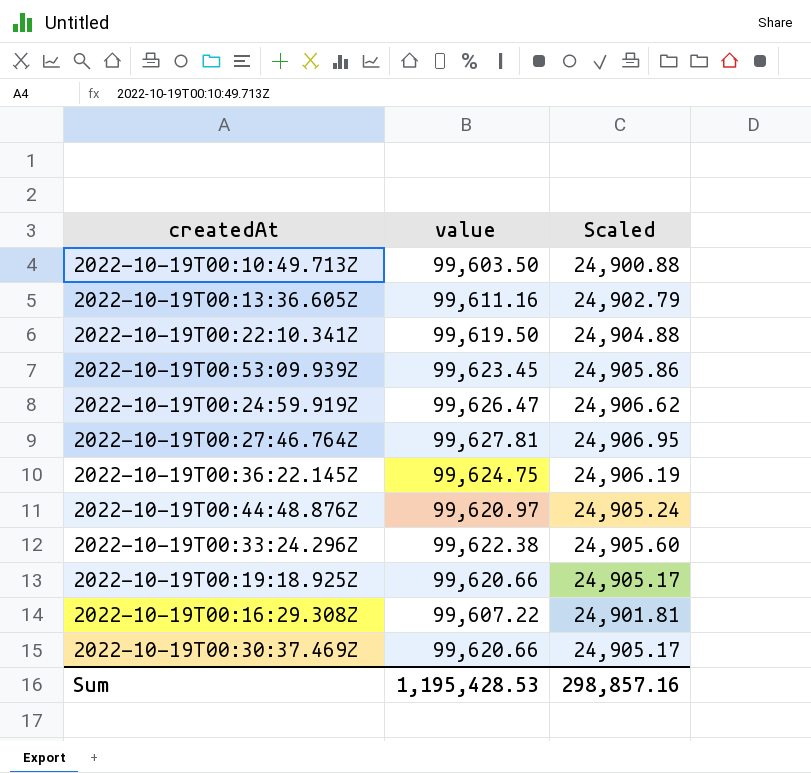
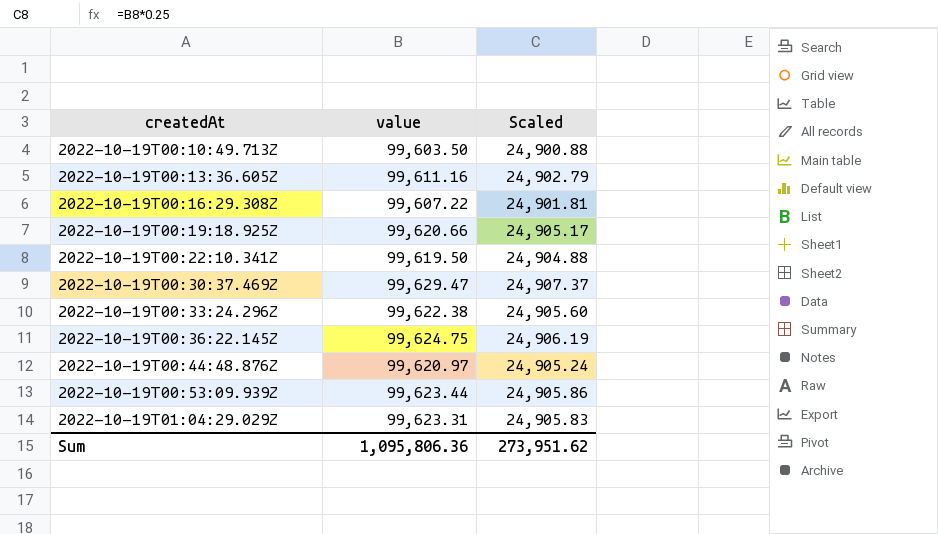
row order: none -> createdAt ascending
row 2022-10-19T00:24:59.919Z: 99,626.47 | 24,906.62 -> none
row 2022-10-19T00:27:46.764Z: 99,627.81 | 24,906.95 -> none
2022-10-19T00:30:37.469Z | value: 99,620.66 -> 99,629.47
2022-10-19T00:30:37.469Z | Scaled: 24,905.17 -> 24,907.37
2022-10-19T00:53:09.939Z | value: 99,623.45 -> 99,623.44
row 2022-10-19T01:04:29.029Z: none -> 99,623.31 | 24,905.83
Sum | value: 1,195,428.53 -> 1,095,806.36
Sum | Scaled: 298,857.16 -> 273,951.62

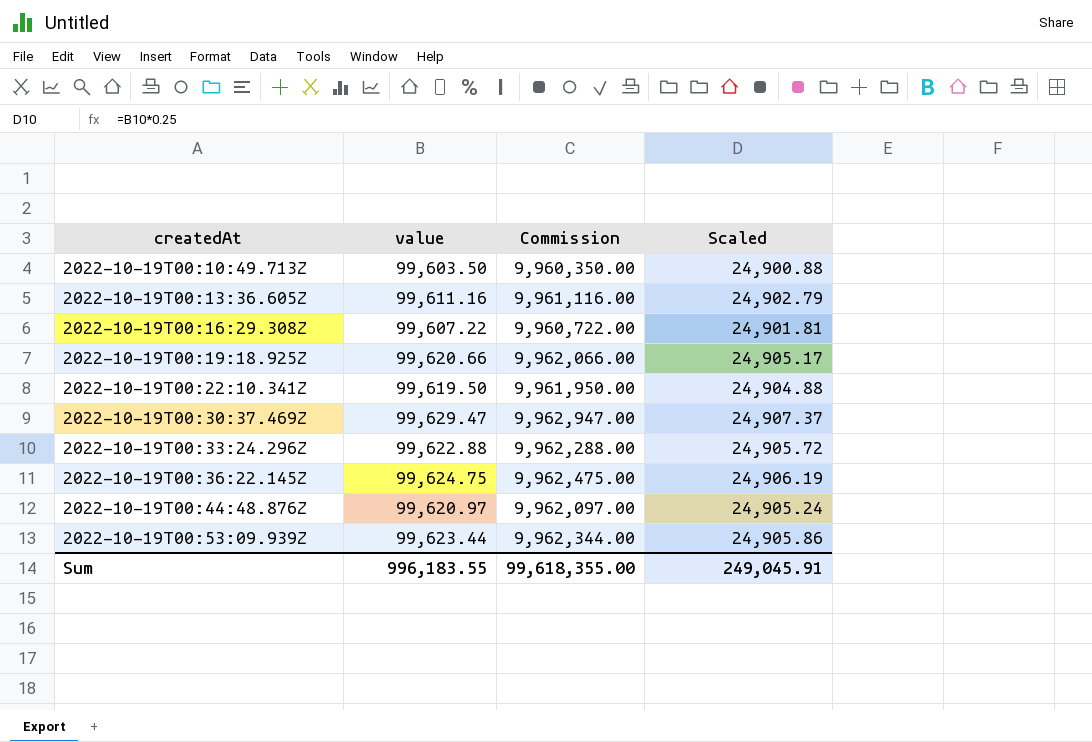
column Commission | formula: none -> [value] * 100
row 2022-10-19T01:04:29.029Z: 99,623.31 | 24,905.83 -> none
2022-10-19T00:33:24.296Z | value: 99,622.38 -> 99,622.88
2022-10-19T00:33:24.296Z | Scaled: 24,905.60 -> 24,905.72
Sum | value: 1,095,806.36 -> 996,183.55
Sum | Scaled: 273,951.62 -> 249,045.91

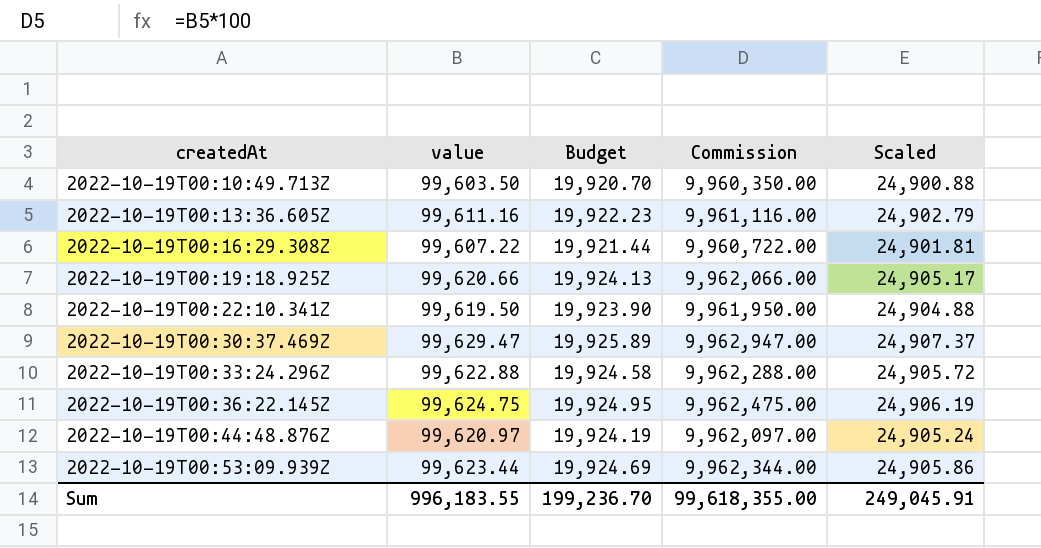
column Budget | formula: none -> [value] * 0.2

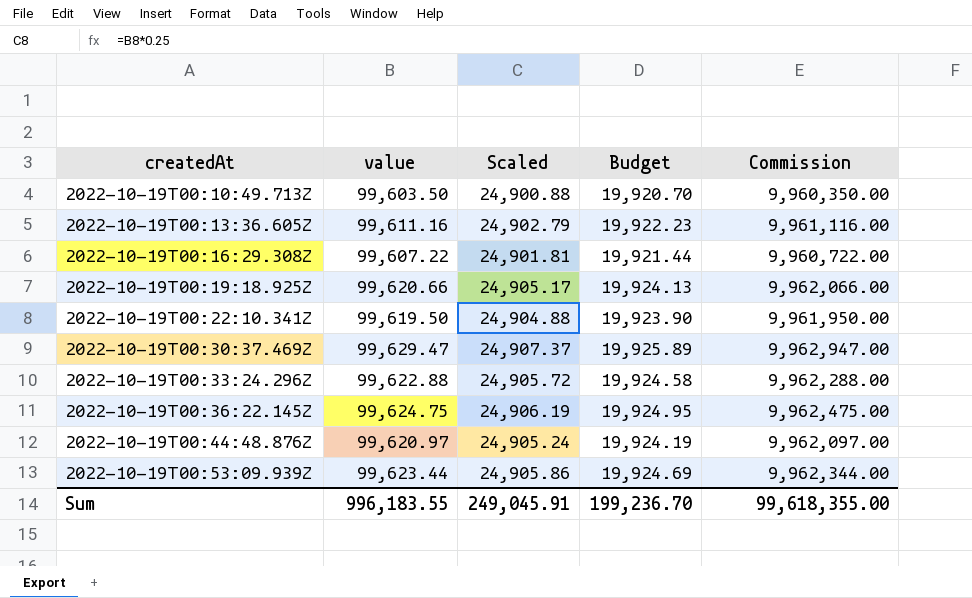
column Scaled | position: 5 -> 3

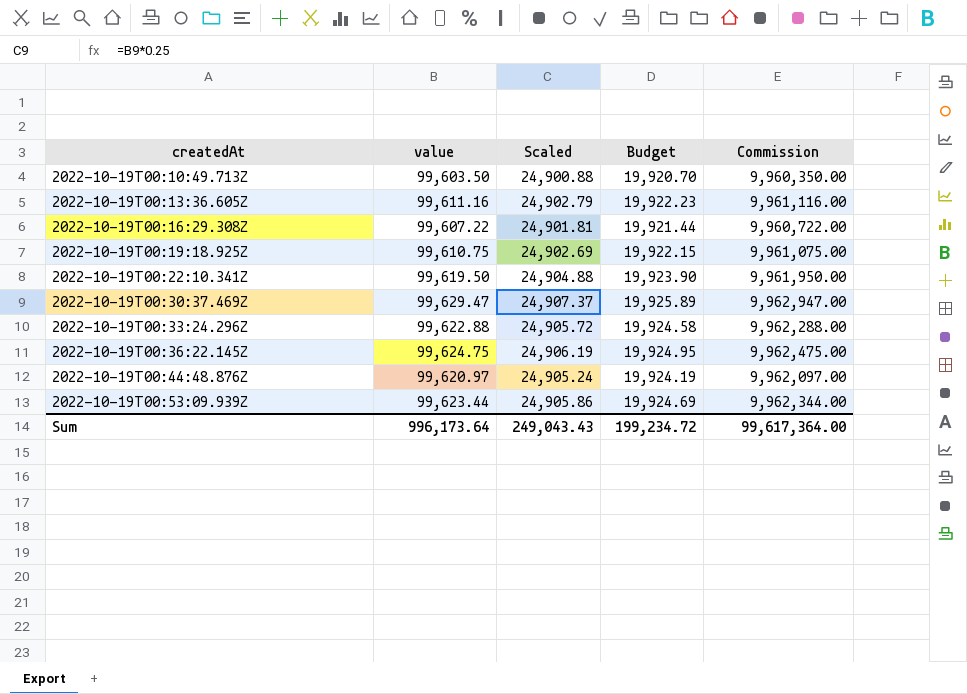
2022-10-19T00:19:18.925Z | value: 99,620.66 -> 99,610.75
2022-10-19T00:19:18.925Z | Scaled: 24,905.17 -> 24,902.69
2022-10-19T00:19:18.925Z | Budget: 19,924.13 -> 19,922.15
2022-10-19T00:19:18.925Z | Commission: 9,962,066.00 -> 9,961,075.00
Sum | value: 996,183.55 -> 996,173.64
Sum | Scaled: 249,045.91 -> 249,043.43
Sum | Budget: 199,236.70 -> 199,234.72
Sum | Commission: 99,618,355.00 -> 99,617,364.00

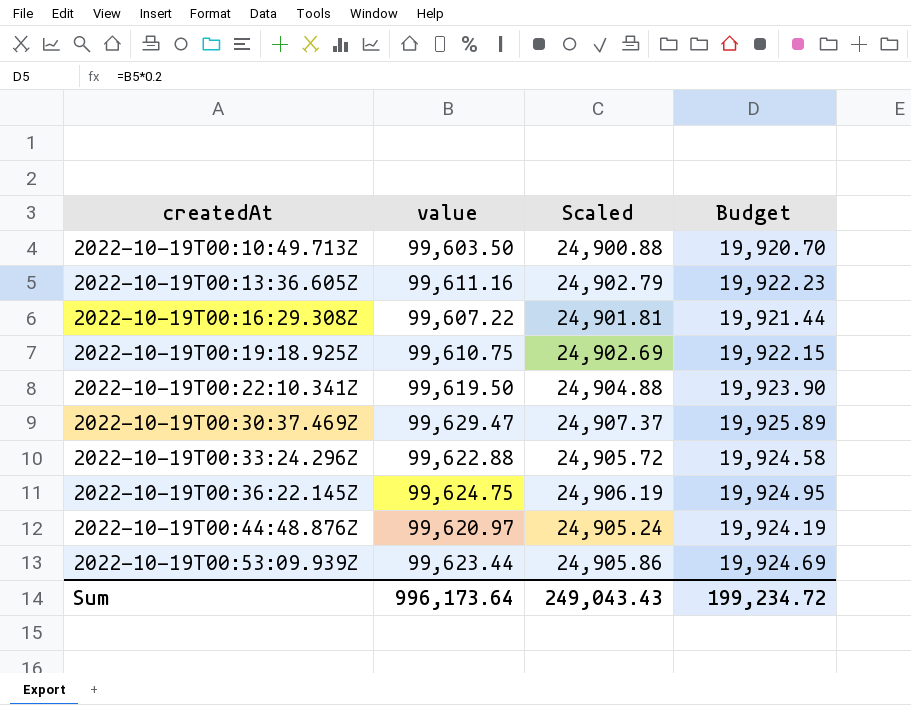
column Commission | formula: [value] * 100 -> none

